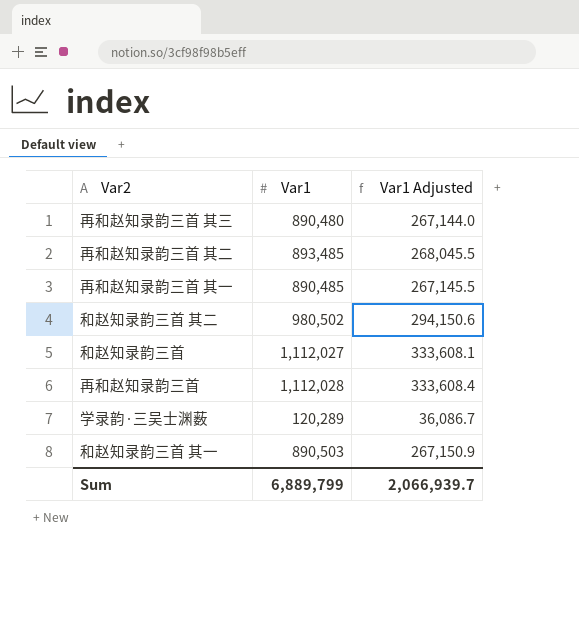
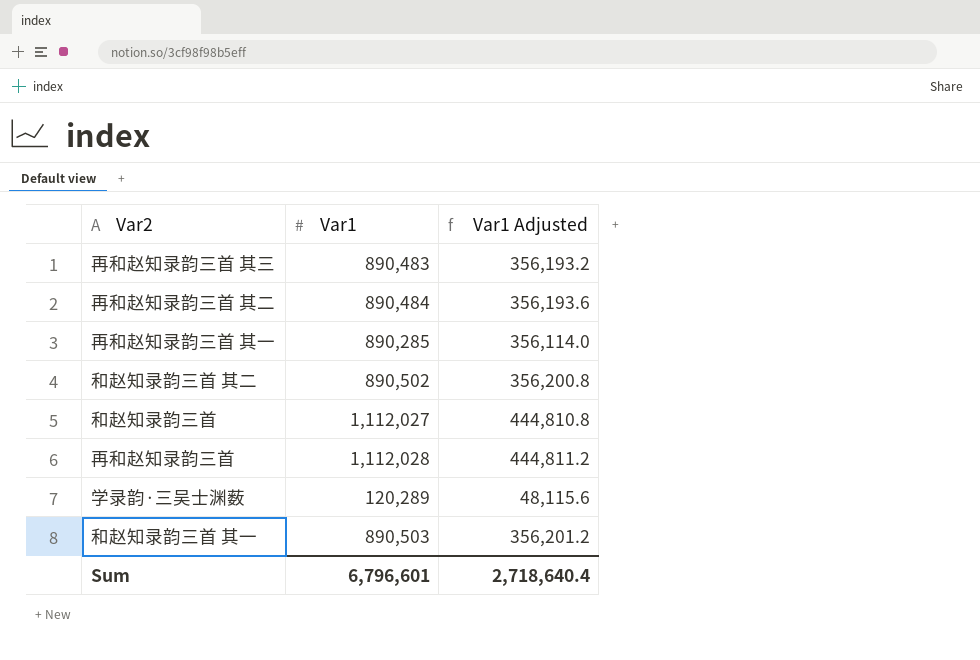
column Var1 Adjusted | formula: [Var1] * 0.3 -> [Var1] * 0.4
再和赵知录韵三首 其三 | Var1: 890,480 -> 890,483
再和赵知录韵三首 其二 | Var1: 893,485 -> 890,484
再和赵知录韵三首 其一 | Var1: 890,485 -> 890,285
和赵知录韵三首 其二 | Var1: 980,502 -> 890,502
Sum | Var1: 6,889,799 -> 6,796,601
Sum | Var1 Adjusted: 2,066,939.7 -> 2,718,640.4

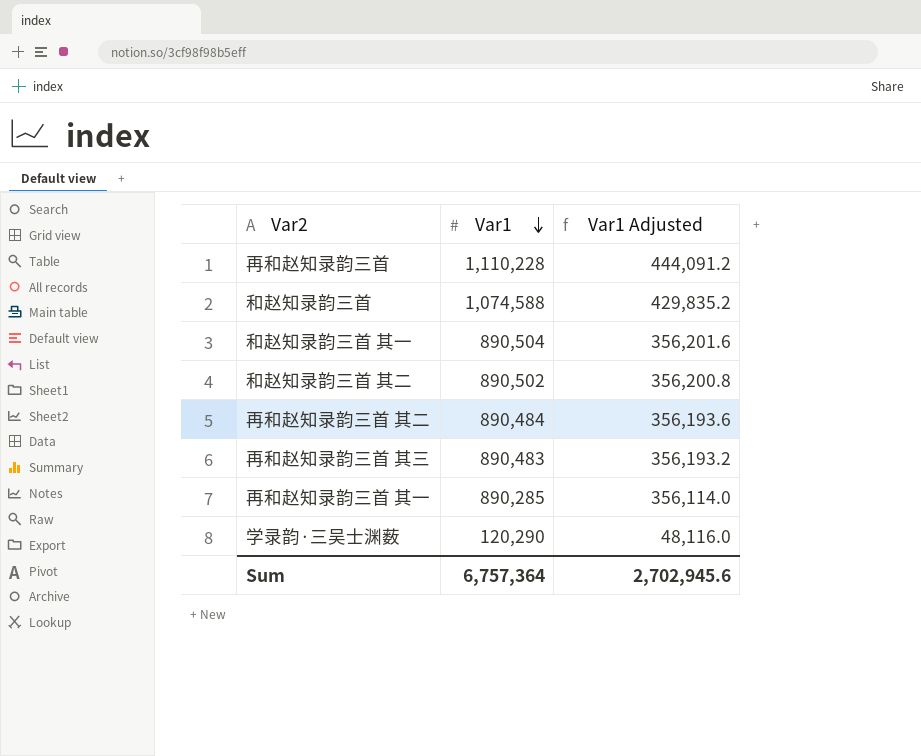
row order: none -> Var1 descending
再和赵知录韵三首 | Var1: 1,112,028 -> 1,110,228
再和赵知录韵三首 | Var1 Adjusted: 444,811.2 -> 444,091.2
和赵知录韵三首 | Var1: 1,112,027 -> 1,074,588
和赵知录韵三首 | Var1 Adjusted: 444,810.8 -> 429,835.2
和赵知录韵三首 其一 | Var1: 890,503 -> 890,504
和赵知录韵三首 其一 | Var1 Adjusted: 356,201.2 -> 356,201.6
学录韵·三吴士渊薮 | Var1: 120,289 -> 120,290
学录韵·三吴士渊薮 | Var1 Adjusted: 48,115.6 -> 48,116.0
Sum | Var1: 6,796,601 -> 6,757,364
Sum | Var1 Adjusted: 2,718,640.4 -> 2,702,945.6

